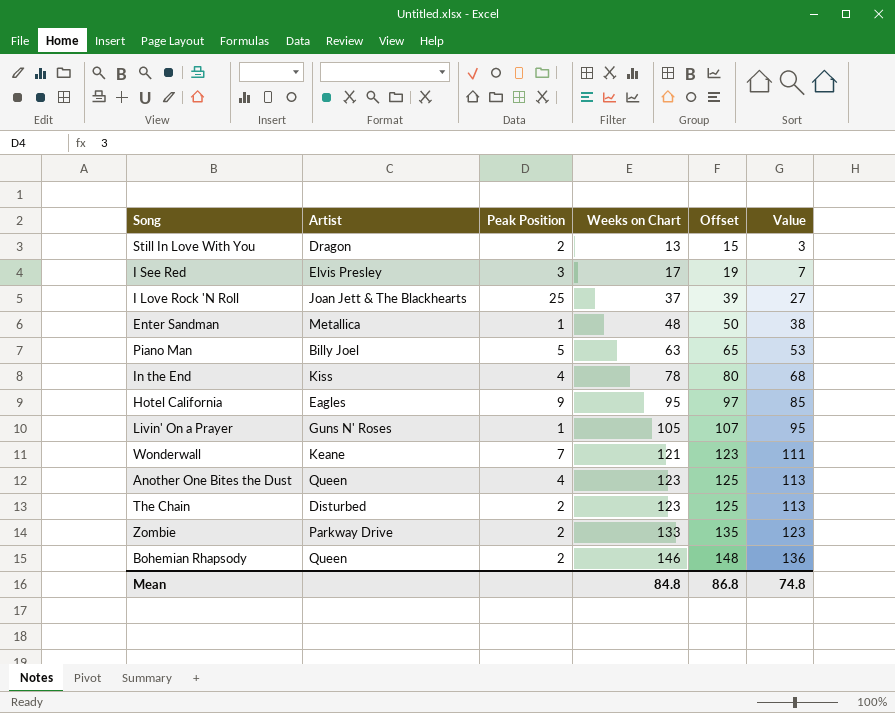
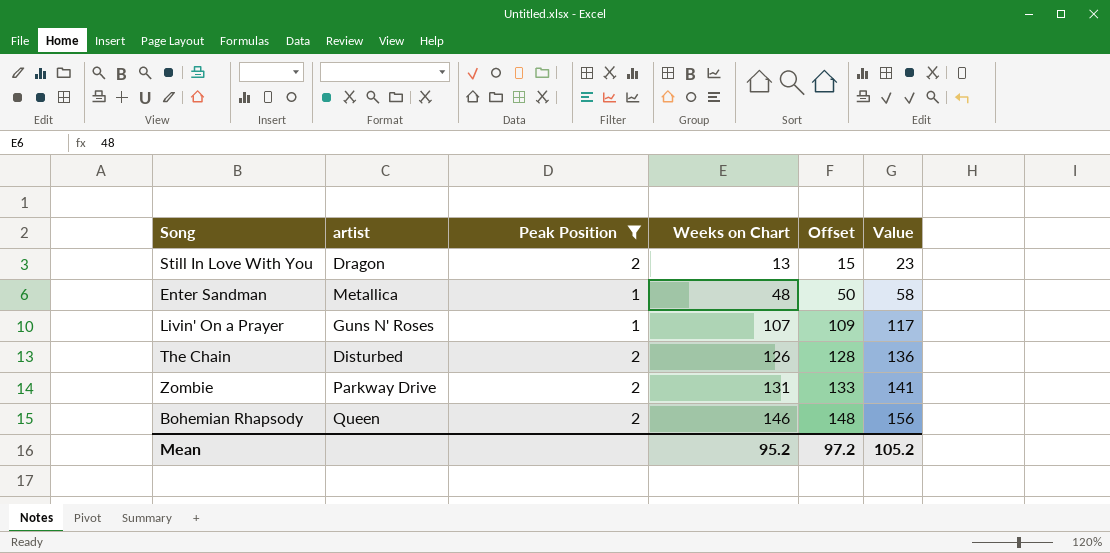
filter: none -> Peak Position <= 2
column name: Artist -> artist
column Value | formula: [Weeks on Chart] - 10 -> [Weeks on Chart] + 10
Livin' On a Prayer | Weeks on Chart: 105 -> 107
Livin' On a Prayer | Offset: 107 -> 109
The Chain | Weeks on Chart: 123 -> 126
The Chain | Offset: 125 -> 128
Zombie | Weeks on Chart: 133 -> 131
Zombie | Offset: 135 -> 133
Mean | Weeks on Chart: 84.8 -> 95.2
Mean | Offset: 86.8 -> 97.2
Mean | Value: 74.8 -> 105.2

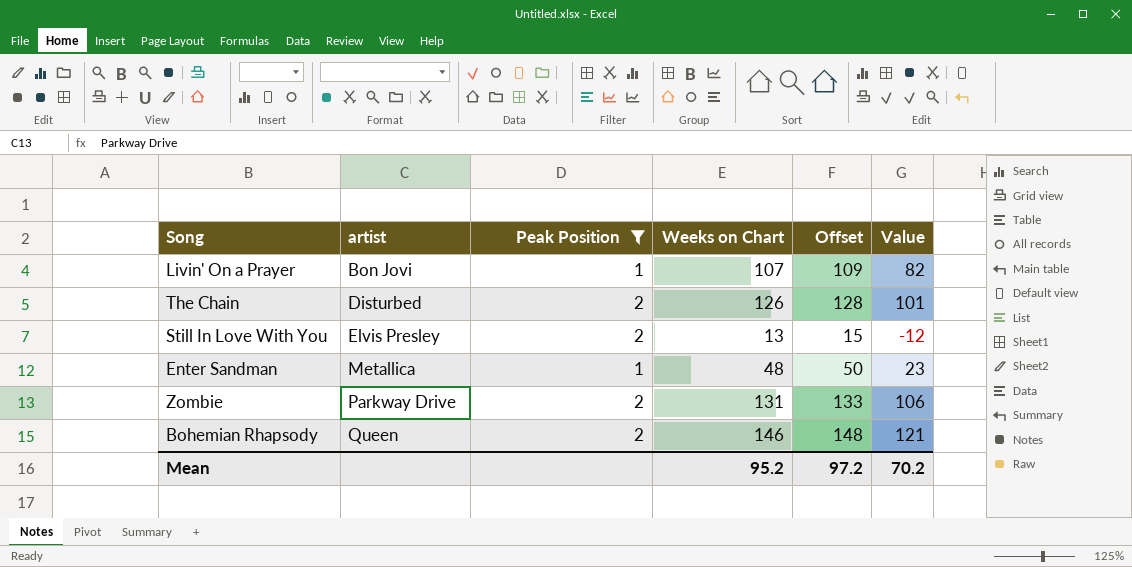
row order: Weeks on Chart ascending -> artist ascending
column Value | formula: [Weeks on Chart] + 10 -> [Weeks on Chart] - 25
Livin' On a Prayer | artist: Guns N' Roses -> Bon Jovi
Still In Love With You | artist: Dragon -> Elvis Presley
Mean | Value: 105.2 -> 70.2

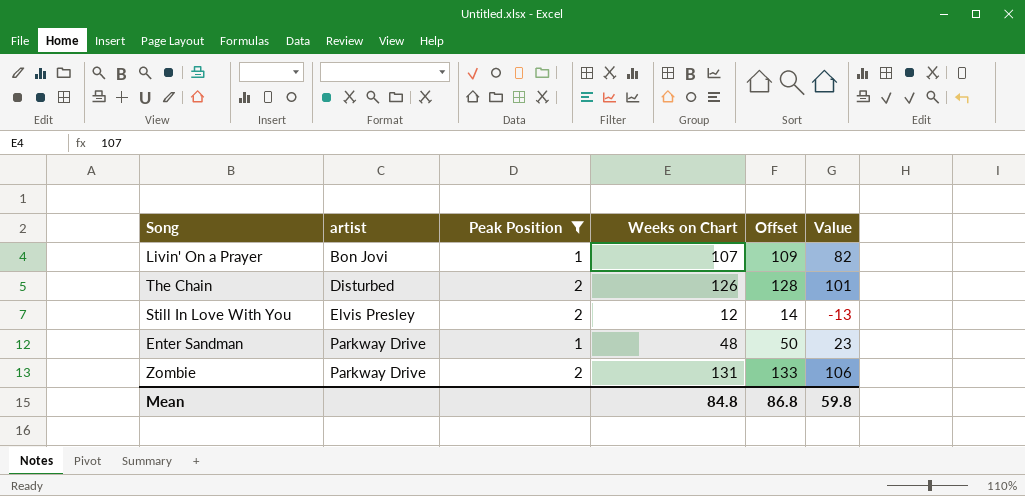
row Bohemian Rhapsody: Queen | 2 | 146 | 148 | 121 -> none
Still In Love With You | Weeks on Chart: 13 -> 12
Still In Love With You | Offset: 15 -> 14
Still In Love With You | Value: -12 -> -13
Enter Sandman | artist: Metallica -> Parkway Drive
Mean | Weeks on Chart: 95.2 -> 84.8
Mean | Offset: 97.2 -> 86.8
Mean | Value: 70.2 -> 59.8

